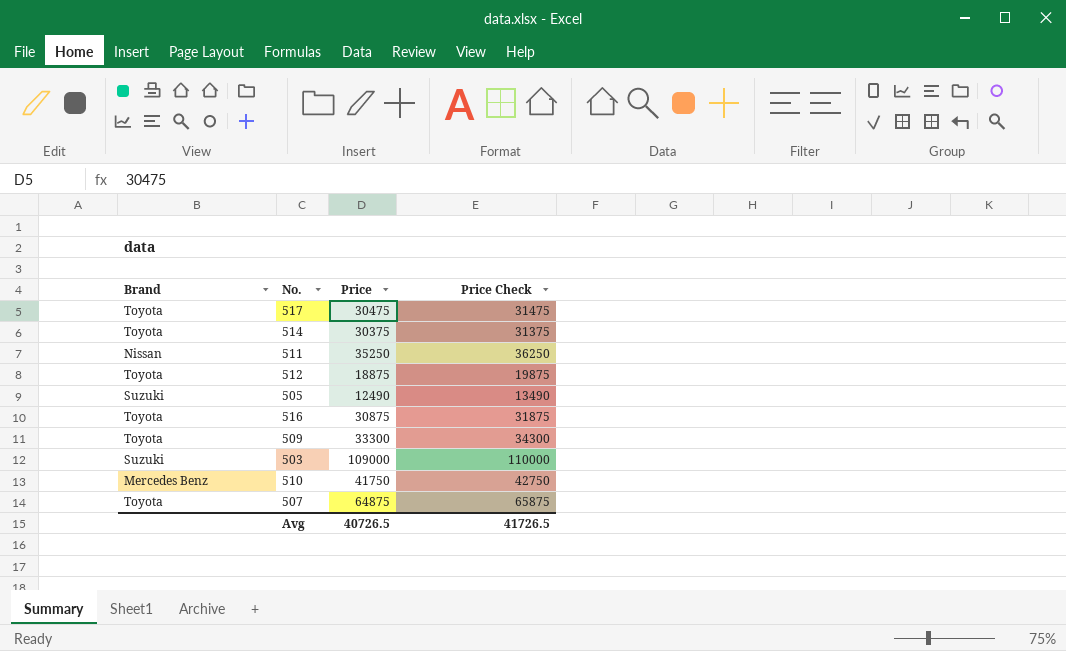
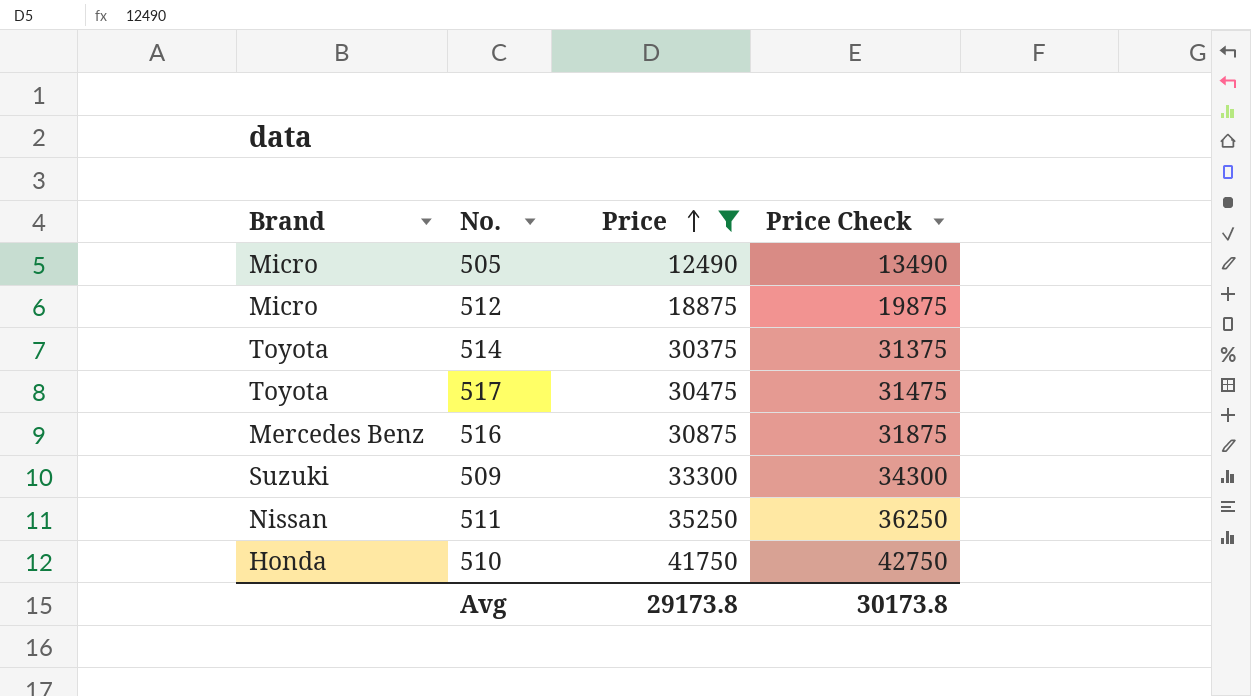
filter: none -> Price <= 41750
row order: none -> Price ascending
505 | Brand: Suzuki -> Micro
512 | Brand: Toyota -> Micro
516 | Brand: Toyota -> Mercedes Benz
509 | Brand: Toyota -> Suzuki
510 | Brand: Mercedes Benz -> Honda
Avg | Price: 40726.5 -> 29173.8
Avg | Price Check: 41726.5 -> 30173.8

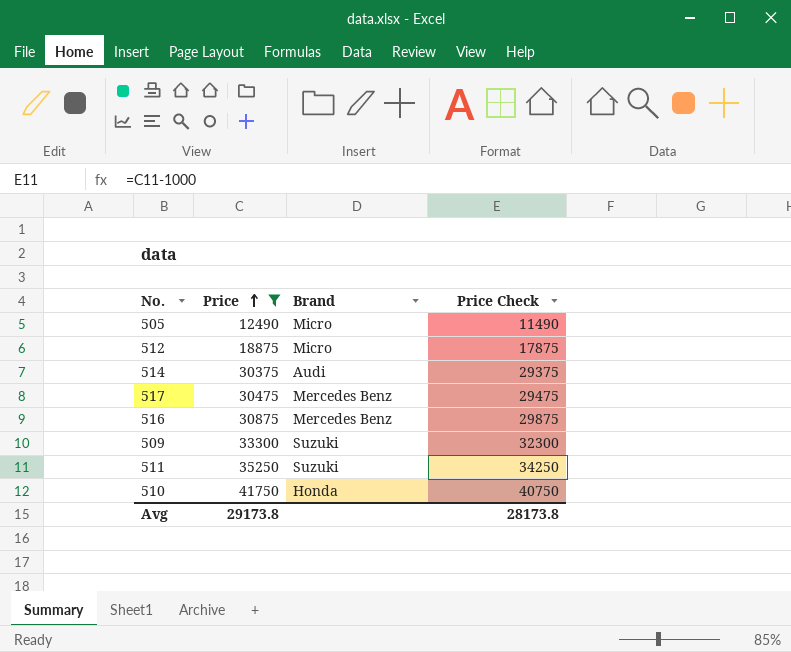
column Brand | position: 1 -> 3
column Price Check | formula: [Price] + 1000 -> [Price] - 1000
514 | Brand: Toyota -> Audi
517 | Brand: Toyota -> Mercedes Benz
511 | Brand: Nissan -> Suzuki
Avg | Price Check: 30173.8 -> 28173.8

